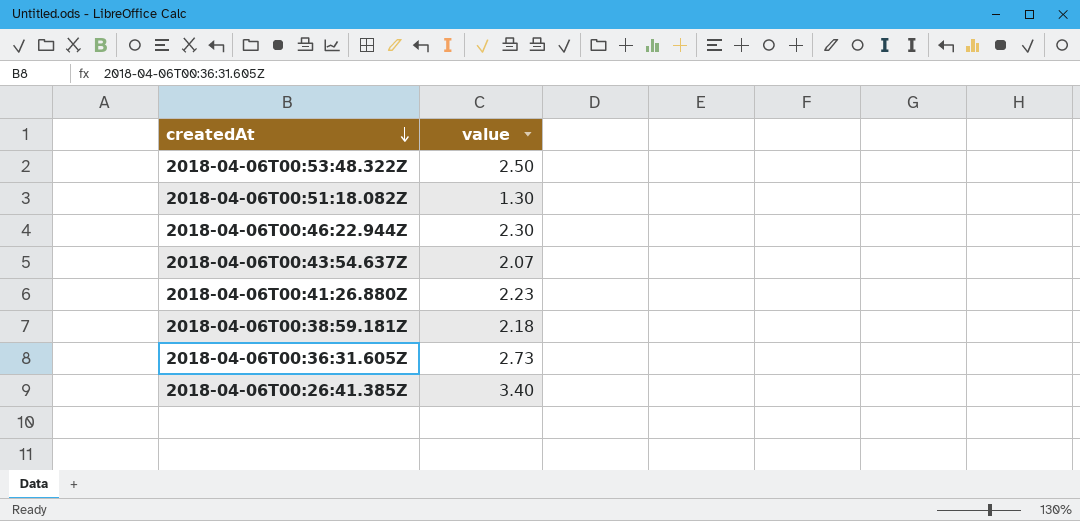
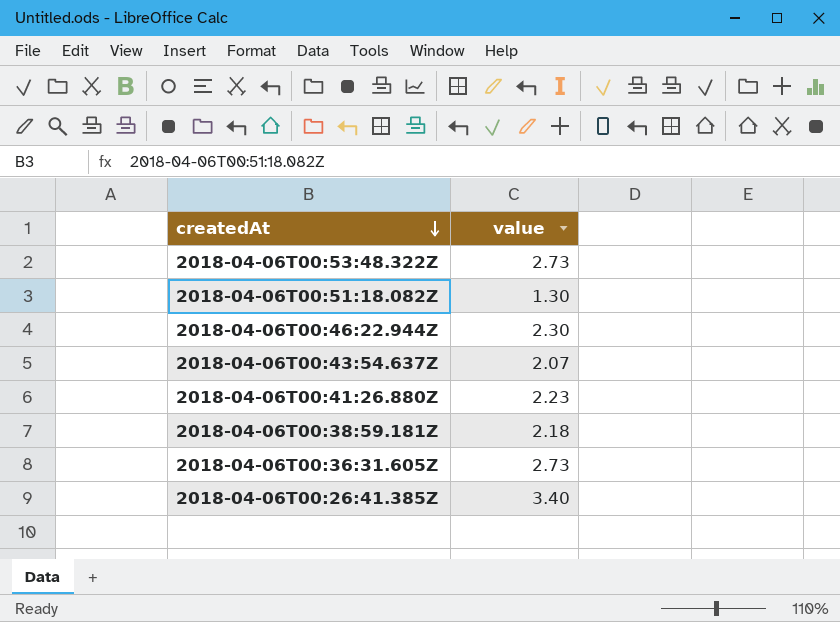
2018-04-06T00:53:48.322Z | value: 2.50 -> 2.73

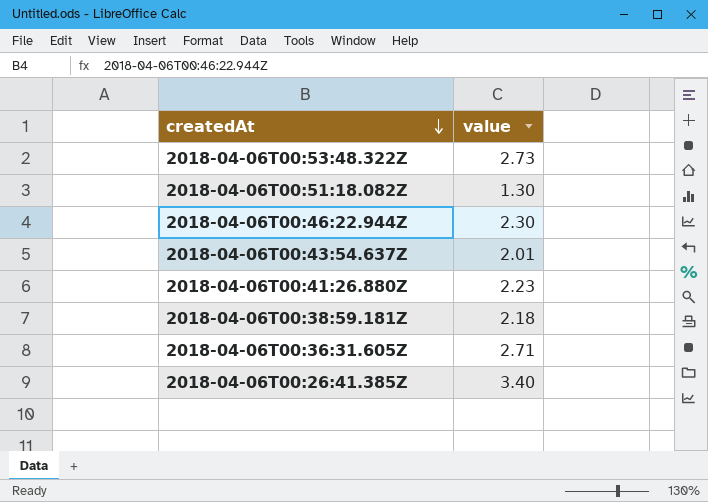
2018-04-06T00:43:54.637Z | value: 2.07 -> 2.01
2018-04-06T00:36:31.605Z | value: 2.73 -> 2.71

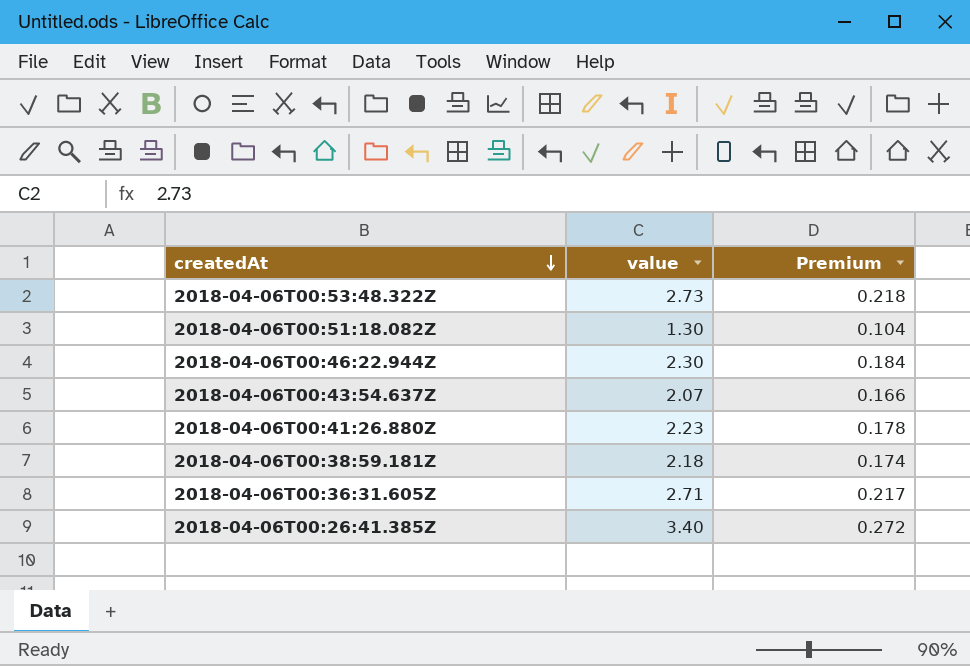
column Premium | formula: none -> [value] * 0.08
2018-04-06T00:43:54.637Z | value: 2.01 -> 2.07

